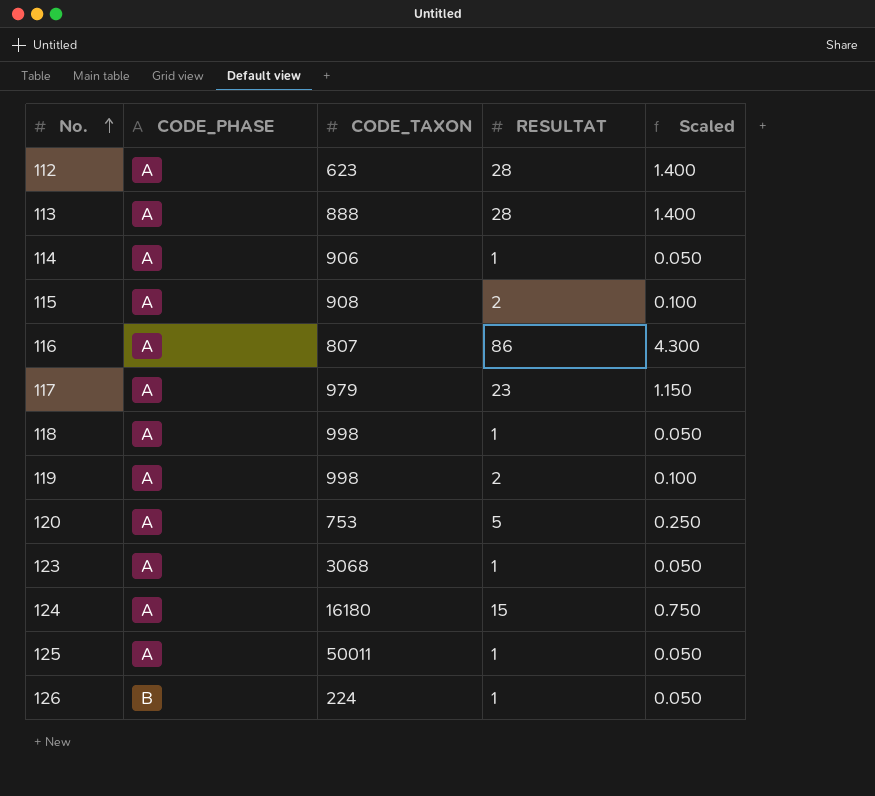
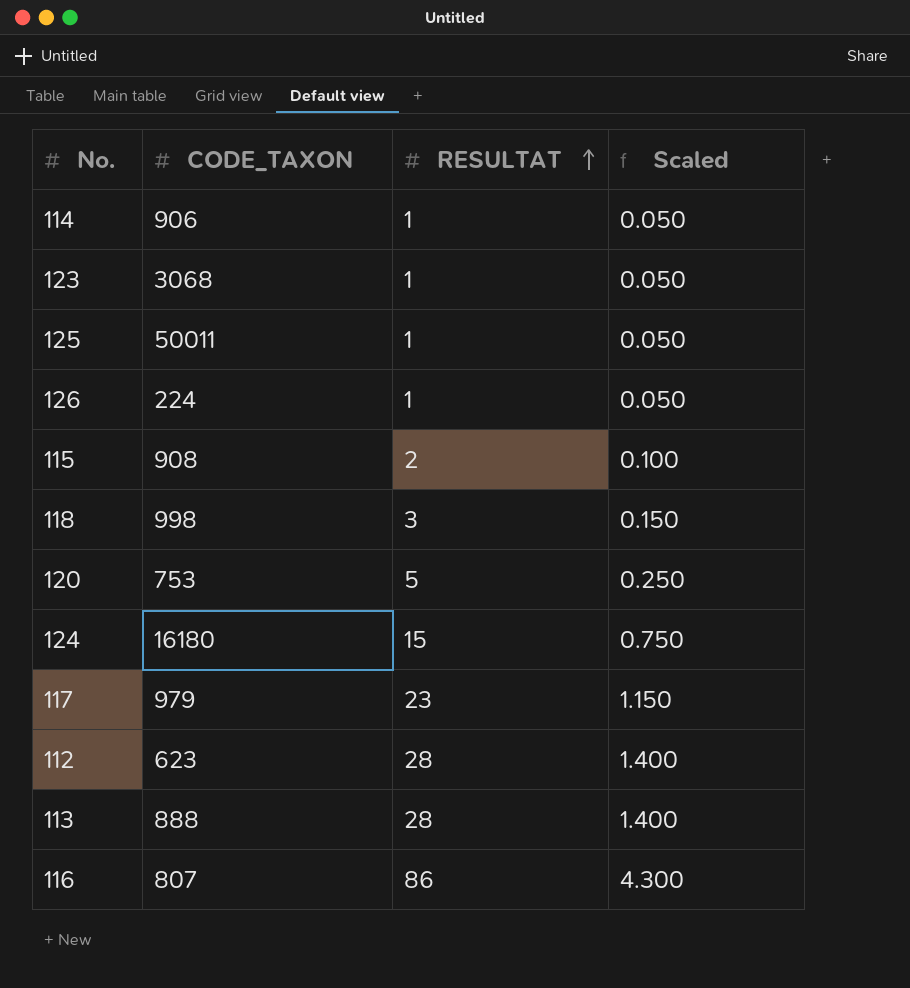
row order: No. ascending -> RESULTAT ascending
column CODE_PHASE | position: 2 -> none
row 119: A | 998 | 2 | 0.100 -> none
118 | RESULTAT: 1 -> 3
118 | Scaled: 0.050 -> 0.150

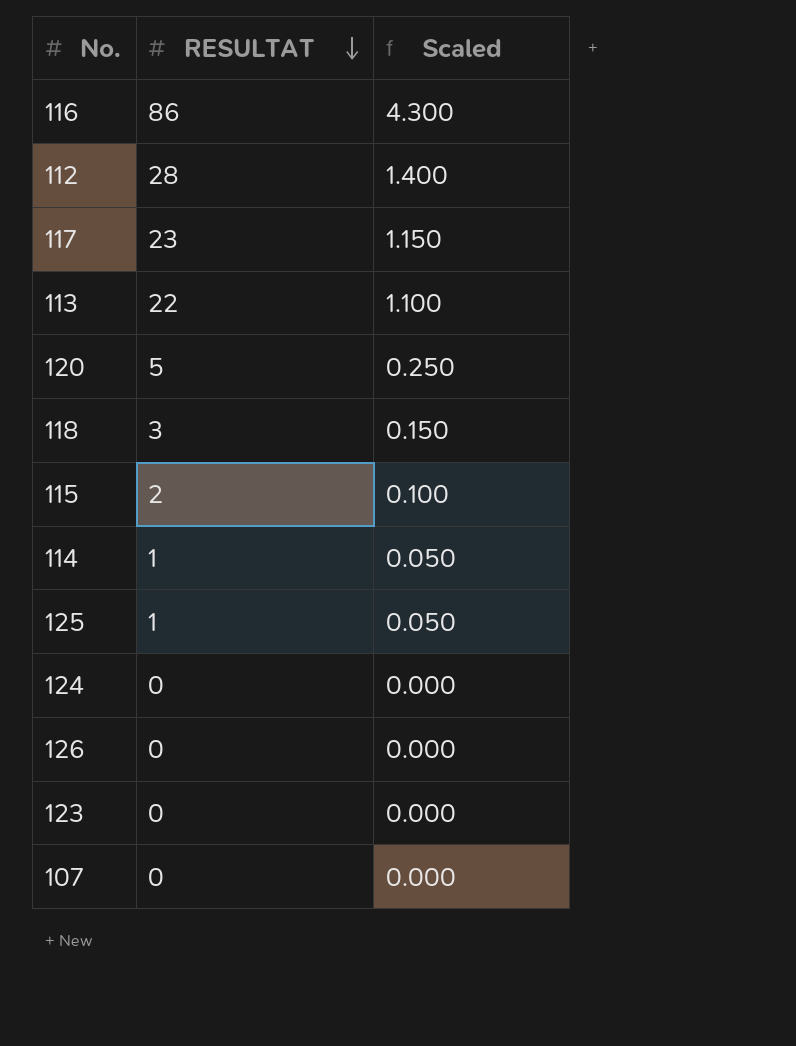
row order: RESULTAT ascending -> RESULTAT descending
column CODE_TAXON | position: 2 -> none
113 | RESULTAT: 28 -> 22
113 | Scaled: 1.400 -> 1.100
124 | RESULTAT: 15 -> 0
124 | Scaled: 0.750 -> 0.000
126 | RESULTAT: 1 -> 0
126 | Scaled: 0.050 -> 0.000
123 | RESULTAT: 1 -> 0
123 | Scaled: 0.050 -> 0.000
row 107: none -> 0 | 0.000

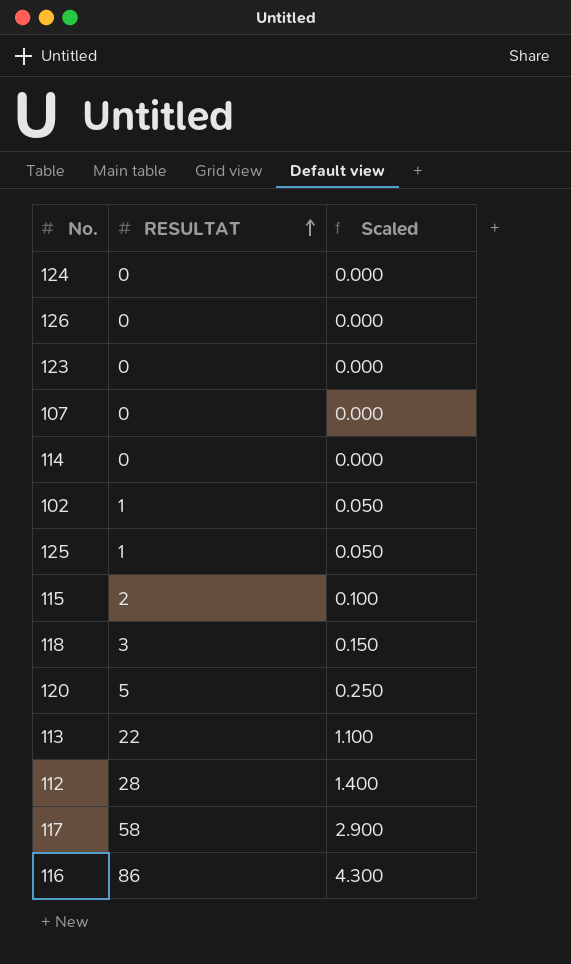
row order: RESULTAT descending -> RESULTAT ascending
114 | RESULTAT: 1 -> 0
114 | Scaled: 0.050 -> 0.000
row 102: none -> 1 | 0.050
117 | RESULTAT: 23 -> 58
117 | Scaled: 1.150 -> 2.900

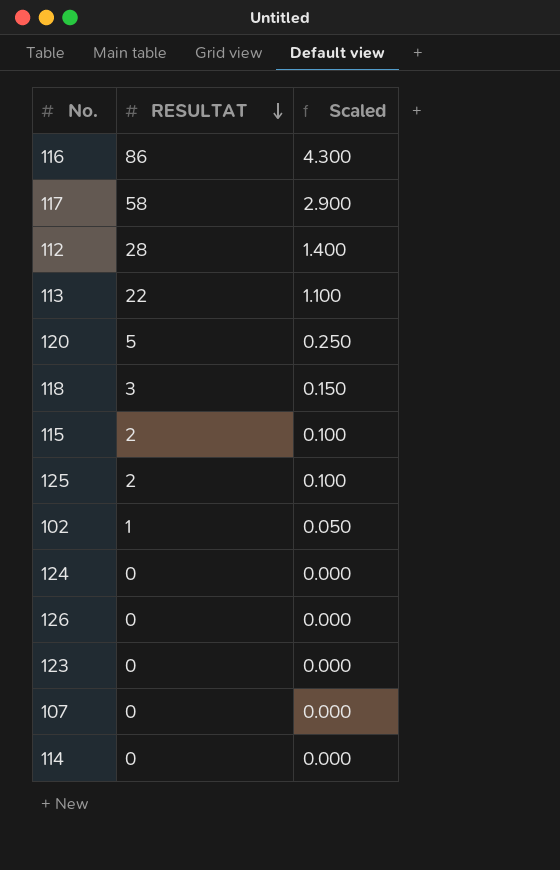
row order: RESULTAT ascending -> RESULTAT descending
125 | RESULTAT: 1 -> 2
125 | Scaled: 0.050 -> 0.100

